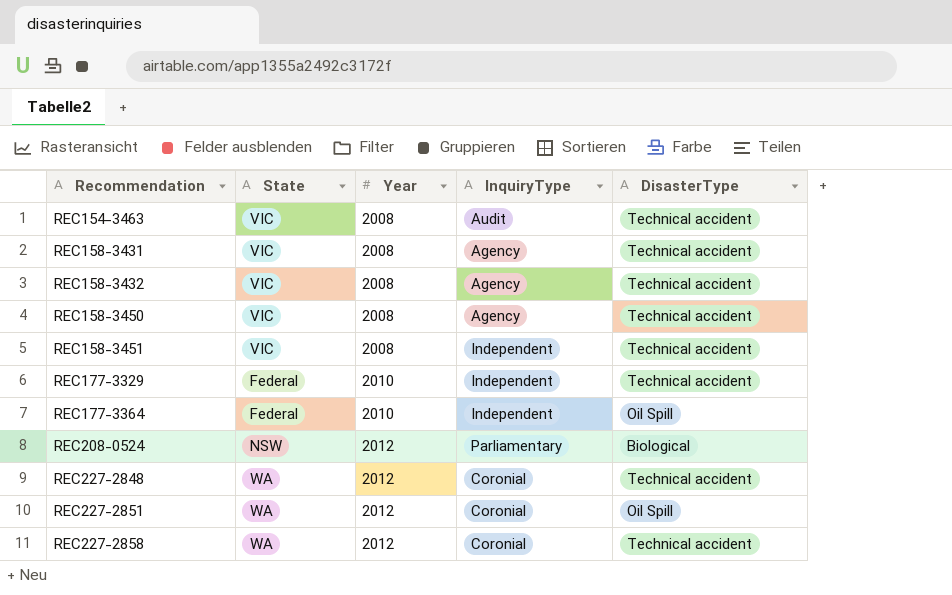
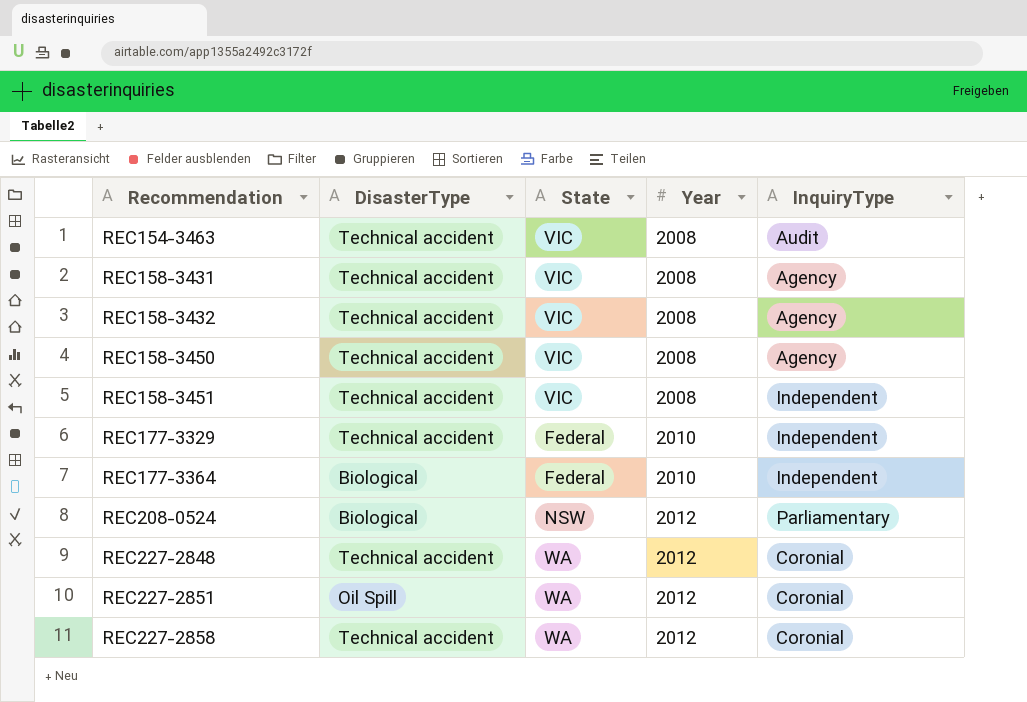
column DisasterType | position: 5 -> 2
REC177-3364 | DisasterType: Oil Spill -> Biological

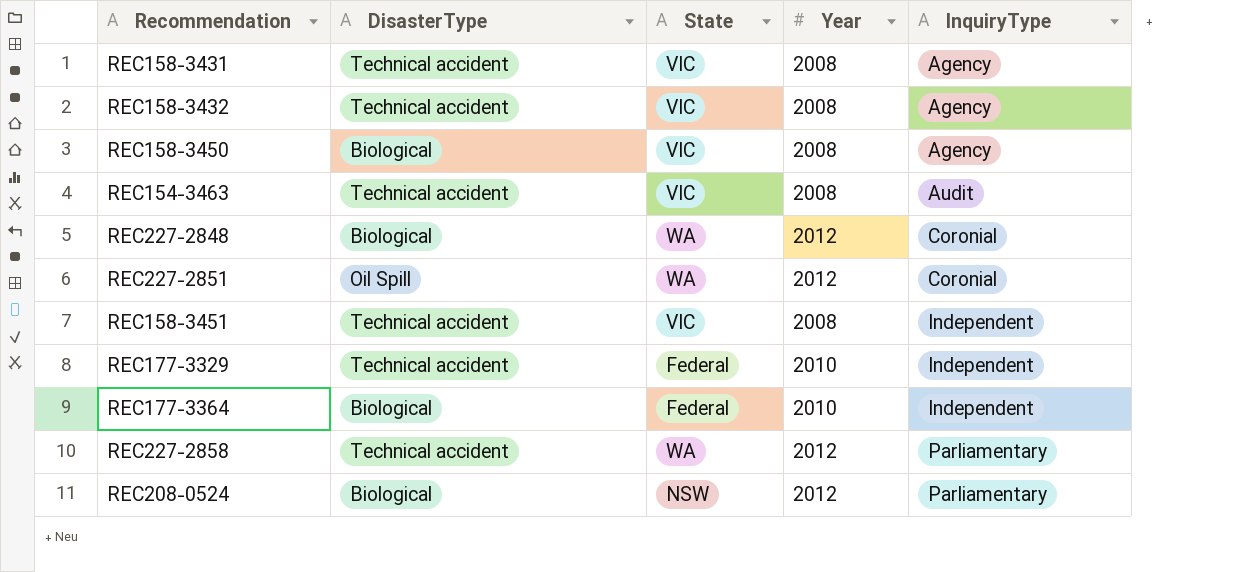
row order: Recommendation ascending -> InquiryType ascending
REC158-3450 | DisasterType: Technical accident -> Biological
REC227-2848 | DisasterType: Technical accident -> Biological
REC227-2858 | InquiryType: Coronial -> Parliamentary

